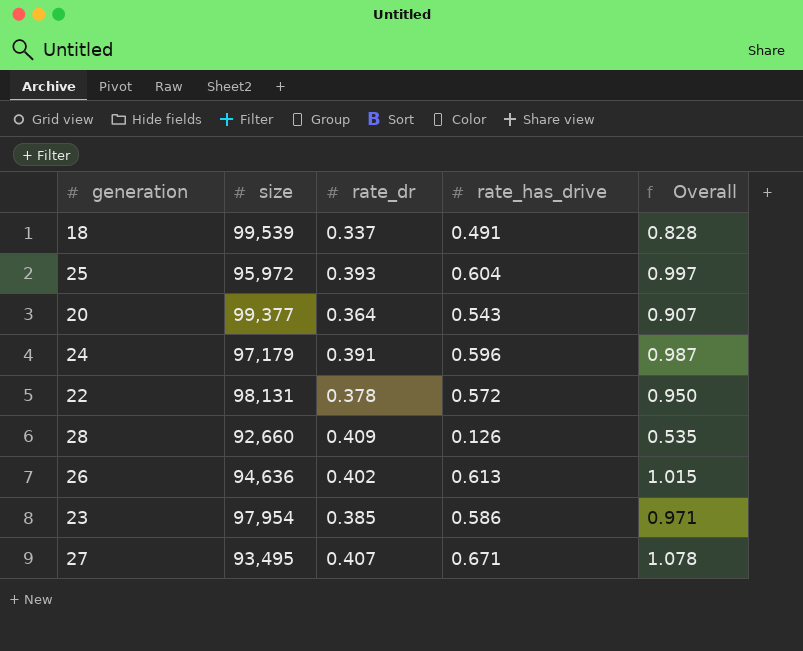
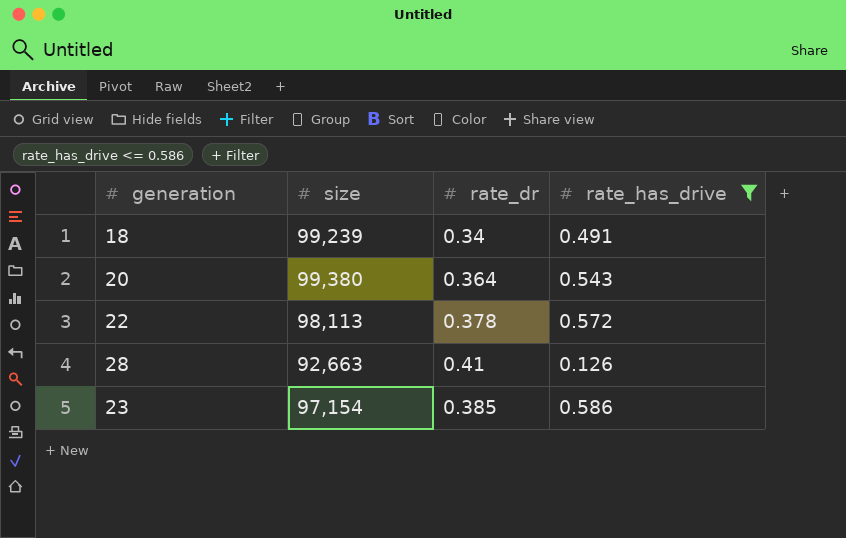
filter: none -> rate_has_drive <= 0.586
column Overall | formula: [rate_dr] + [rate_has_drive] -> none
18 | size: 99,539 -> 99,239
18 | rate_dr: 0.337 -> 0.34
20 | size: 99,377 -> 99,380
22 | size: 98,131 -> 98,113
28 | size: 92,660 -> 92,663
28 | rate_dr: 0.409 -> 0.41
23 | size: 97,954 -> 97,154

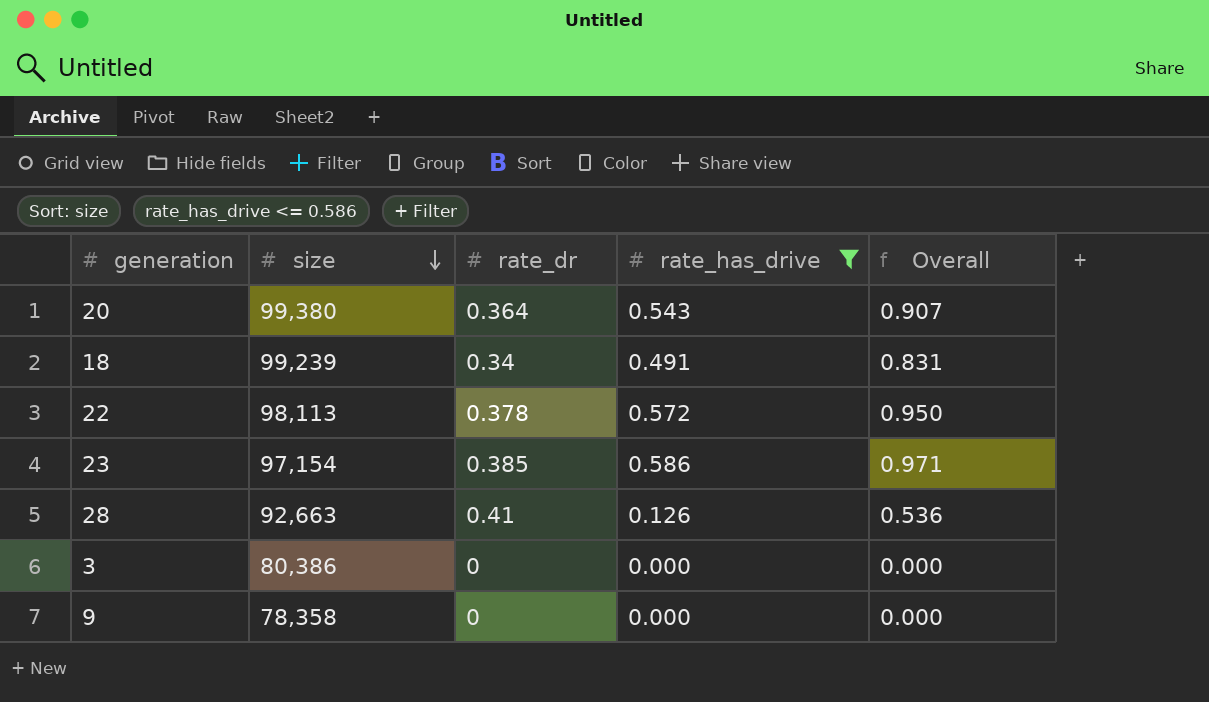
row order: none -> size descending
column Overall | formula: none -> [rate_dr] + [rate_has_drive]
row 3: none -> 80,386 | 0 | 0.000 | 0.000
row 9: none -> 78,358 | 0 | 0.000 | 0.000

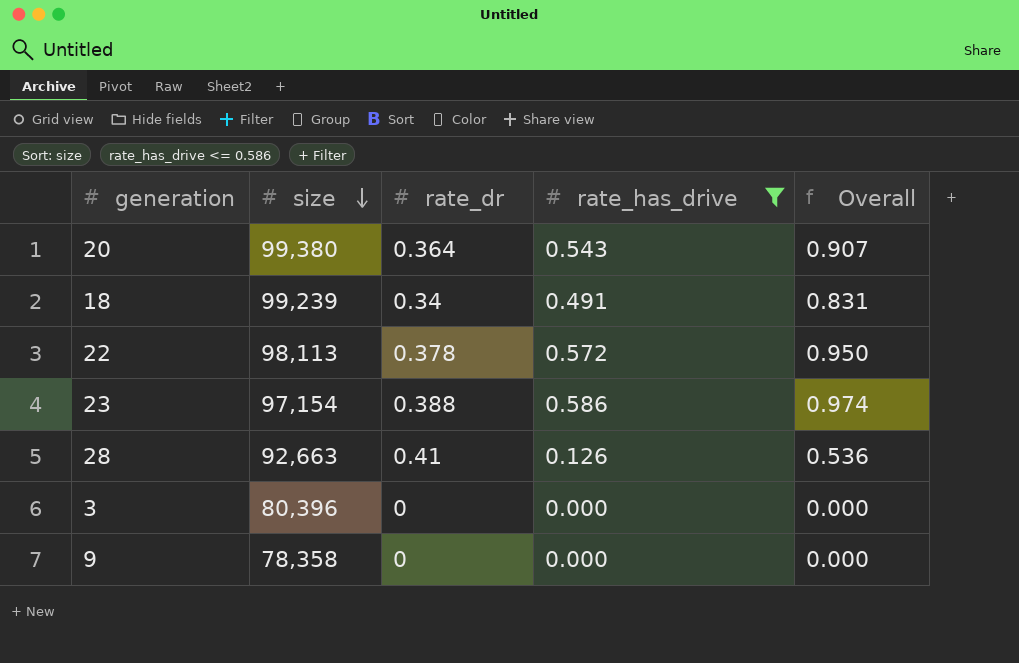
23 | rate_dr: 0.385 -> 0.388
23 | Overall: 0.971 -> 0.974
3 | size: 80,386 -> 80,396

